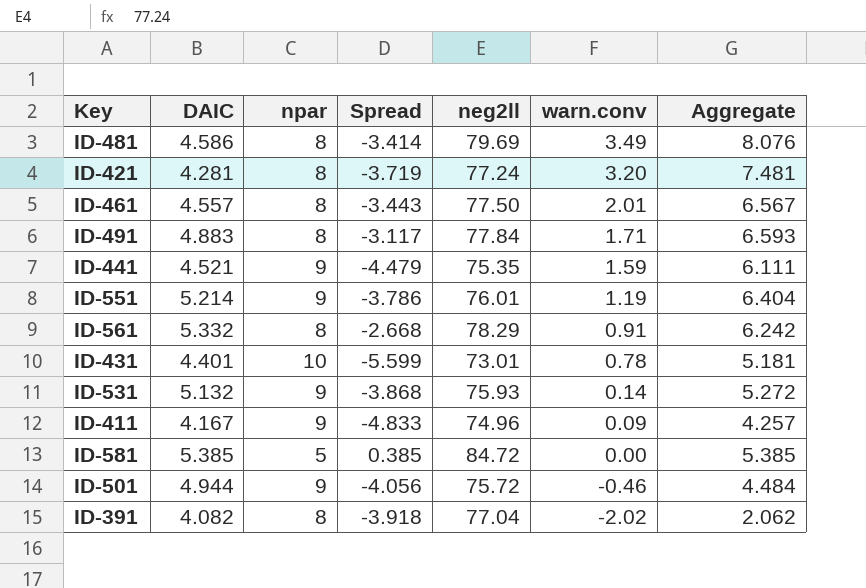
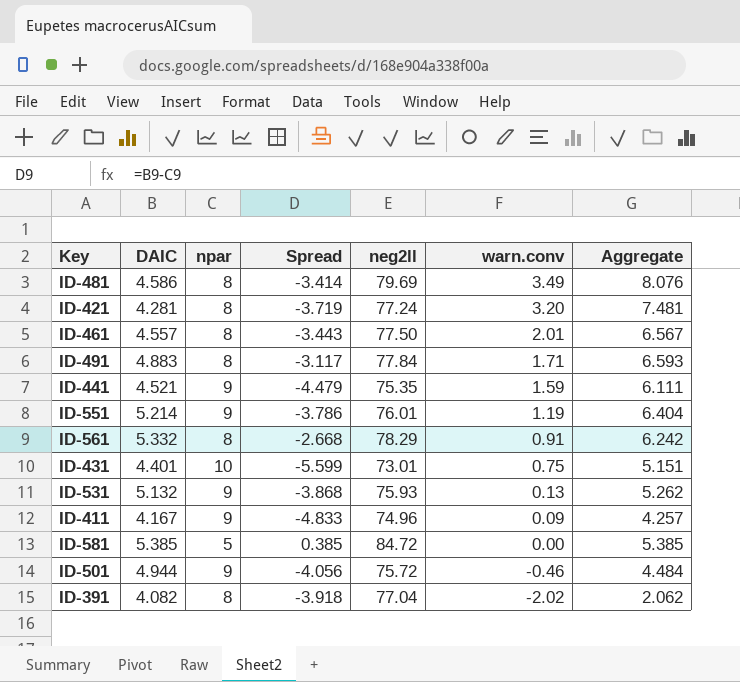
ID-431 | warn.conv: 0.78 -> 0.75
ID-431 | Aggregate: 5.181 -> 5.151
ID-531 | warn.conv: 0.14 -> 0.13
ID-531 | Aggregate: 5.272 -> 5.262

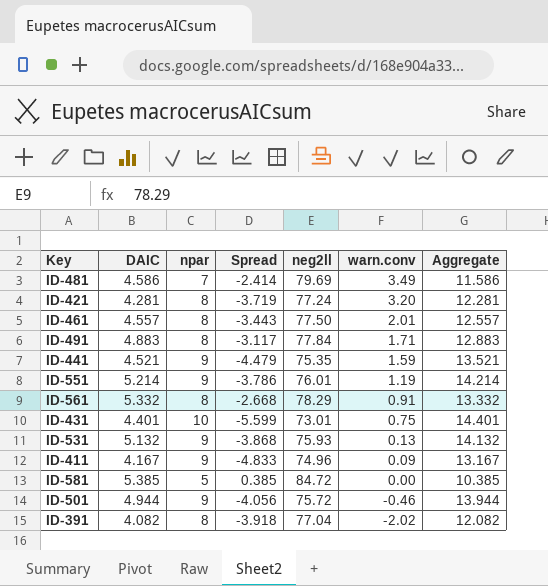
column Aggregate | formula: [DAIC] + [warn.conv] -> [DAIC] + [npar]
ID-481 | npar: 8 -> 7
ID-481 | Spread: -3.414 -> -2.414

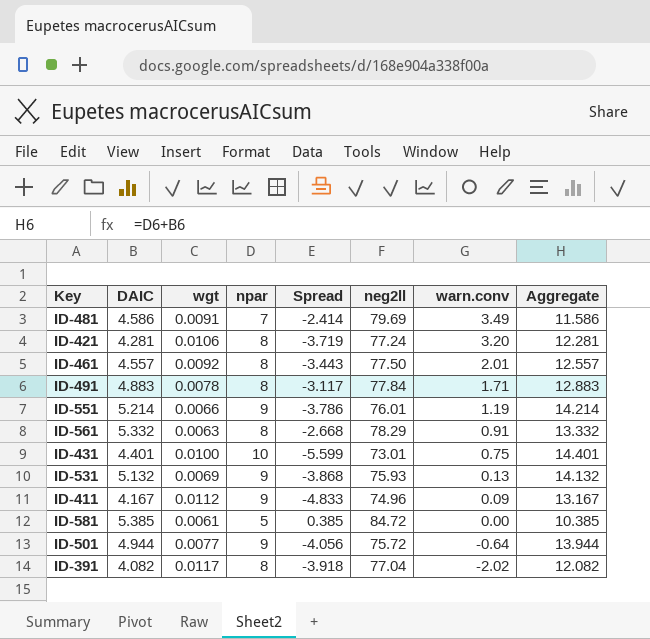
column wgt | position: none -> 3
row ID-441: 4.521 | 9 | -4.479 | 75.35 | 1.59 | 13.521 -> none
ID-501 | warn.conv: -0.46 -> -0.64

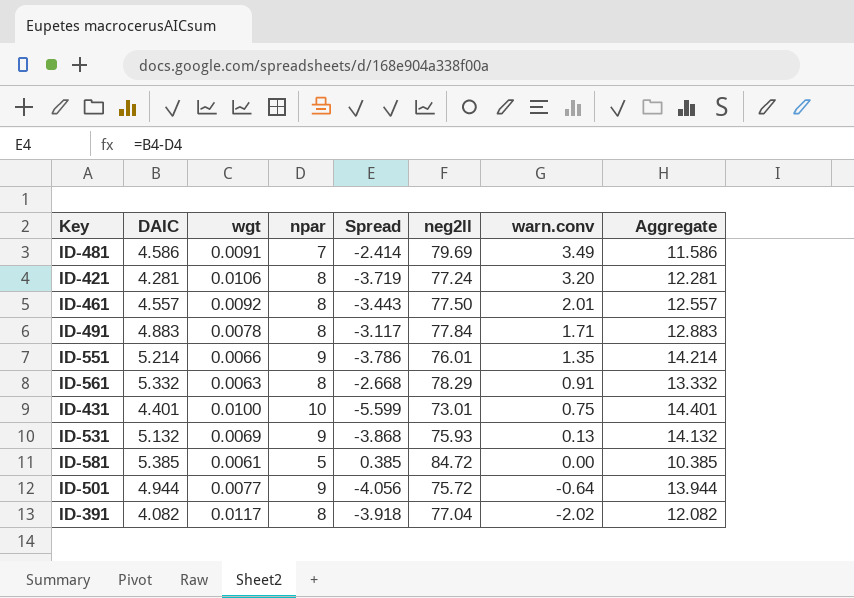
row ID-411: 4.167 | 0.0112 | 9 | -4.833 | 74.96 | 0.09 | 13.167 -> none
ID-551 | warn.conv: 1.19 -> 1.35

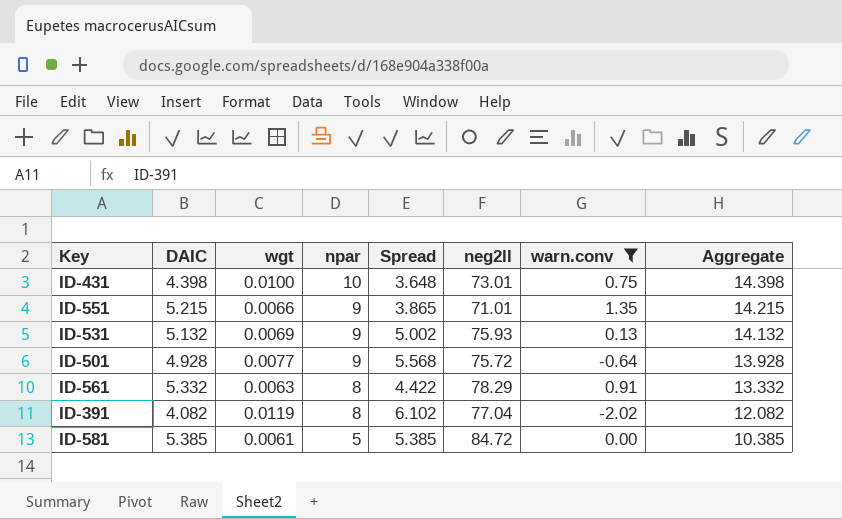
filter: none -> warn.conv <= 1.35
row order: warn.conv descending -> npar descending
column Spread | formula: [DAIC] - [npar] -> [DAIC] - [warn.conv]
ID-431 | DAIC: 4.401 -> 4.398
ID-431 | Aggregate: 14.401 -> 14.398
ID-551 | DAIC: 5.214 -> 5.215
ID-551 | neg2ll: 76.01 -> 71.01
ID-551 | Aggregate: 14.214 -> 14.215
ID-501 | DAIC: 4.944 -> 4.928
ID-501 | Aggregate: 13.944 -> 13.928
ID-391 | wgt: 0.0117 -> 0.0119

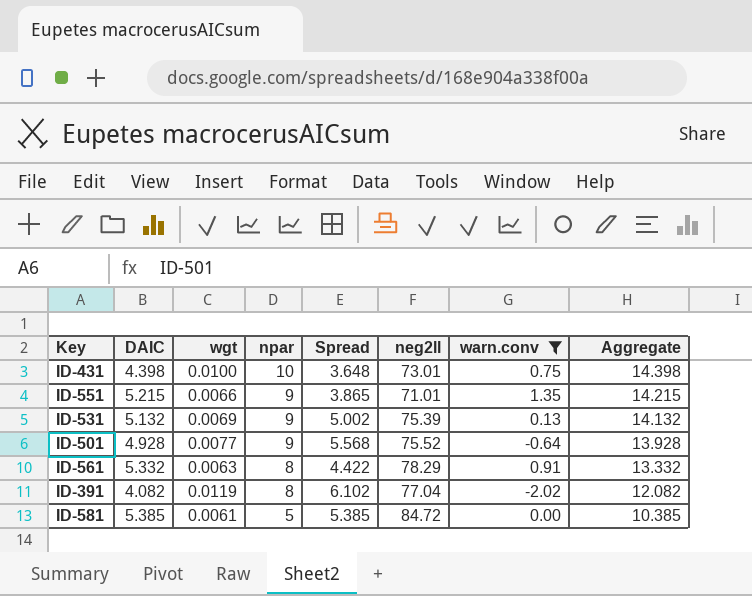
ID-531 | neg2ll: 75.93 -> 75.39
ID-501 | neg2ll: 75.72 -> 75.52

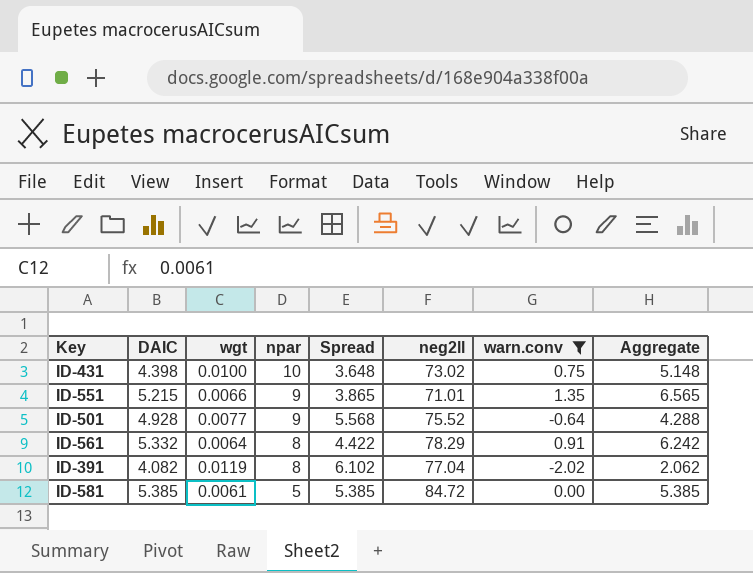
column Aggregate | formula: [DAIC] + [npar] -> [DAIC] + [warn.conv]
row ID-531: 5.132 | 0.0069 | 9 | 5.002 | 75.39 | 0.13 | 14.132 -> none
ID-431 | neg2ll: 73.01 -> 73.02
ID-561 | wgt: 0.0063 -> 0.0064

